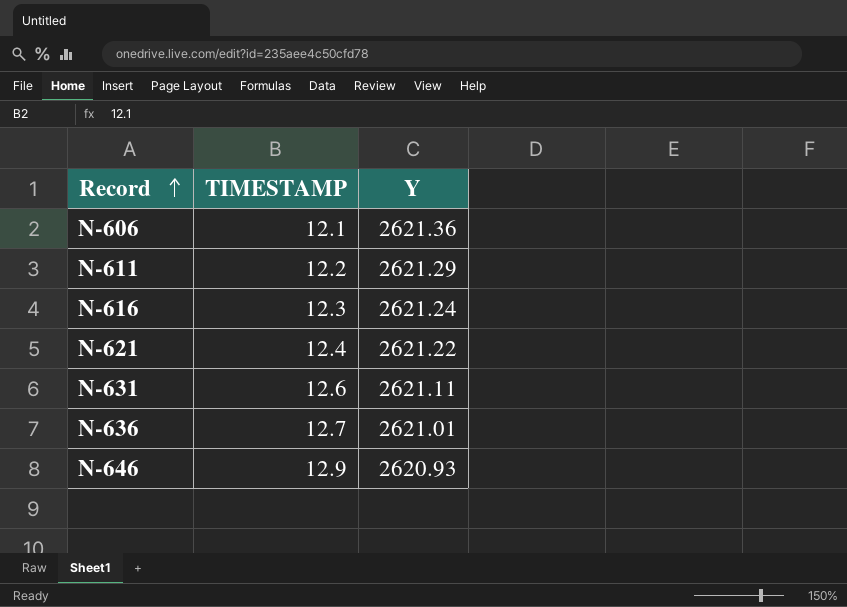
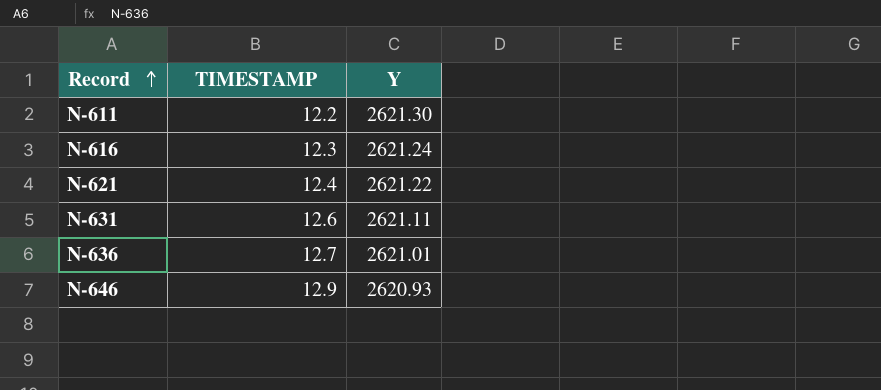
row N-606: 12.1 | 2621.36 -> none
N-611 | Y: 2621.29 -> 2621.30

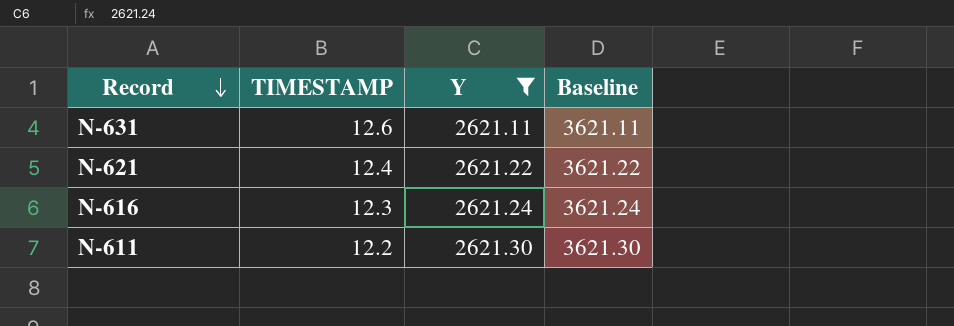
filter: none -> Y >= 2621.11
row order: Record ascending -> Record descending
column Baseline | formula: none -> [Y] + 1000

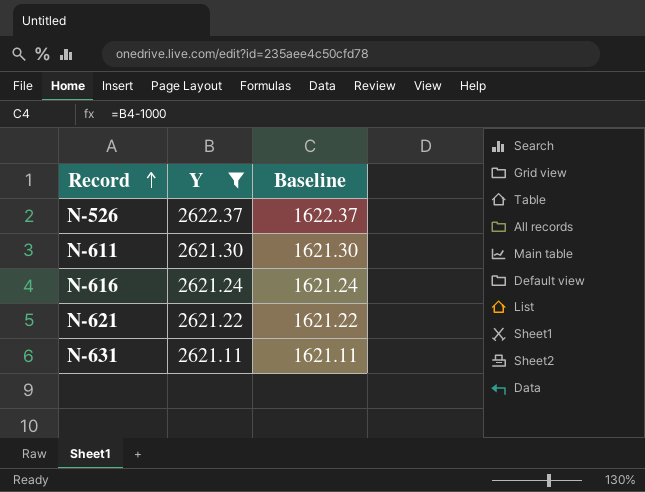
row order: Record descending -> Record ascending
column TIMESTAMP | position: 2 -> none
column Baseline | formula: [Y] + 1000 -> [Y] - 1000
row N-526: none -> 2622.37 | 1622.37

